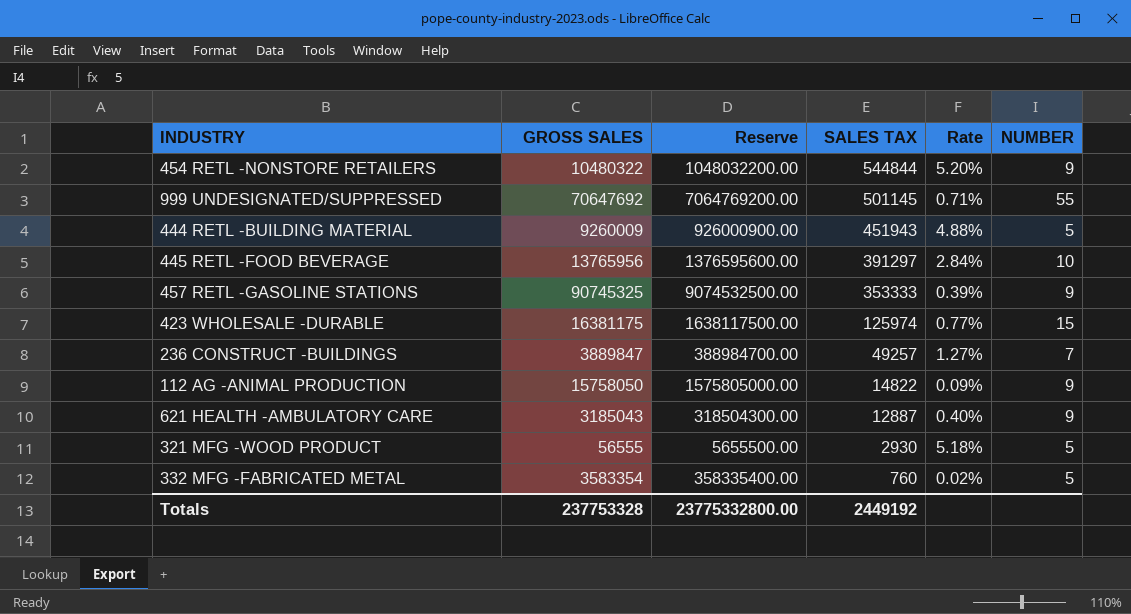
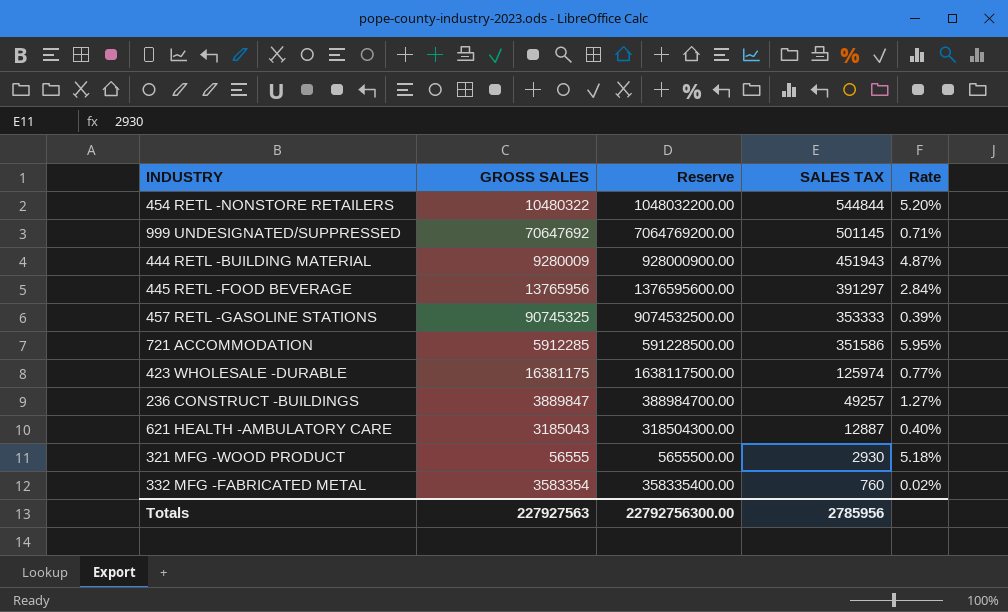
column NUMBER | position: 6 -> none
row 112 AG -ANIMAL PRODUCTION: 15758050 | 1575805000.00 | 14822 | 0.09% | 9 -> none
444 RETL -BUILDING MATERIAL | GROSS SALES: 9260009 -> 9280009
444 RETL -BUILDING MATERIAL | Reserve: 926000900.00 -> 928000900.00
444 RETL -BUILDING MATERIAL | Rate: 4.88% -> 4.87%
row 721 ACCOMMODATION: none -> 5912285 | 591228500.00 | 351586 | 5.95%
Totals | GROSS SALES: 237753328 -> 227927563
Totals | Reserve: 23775332800.00 -> 22792756300.00
Totals | SALES TAX: 2449192 -> 2785956

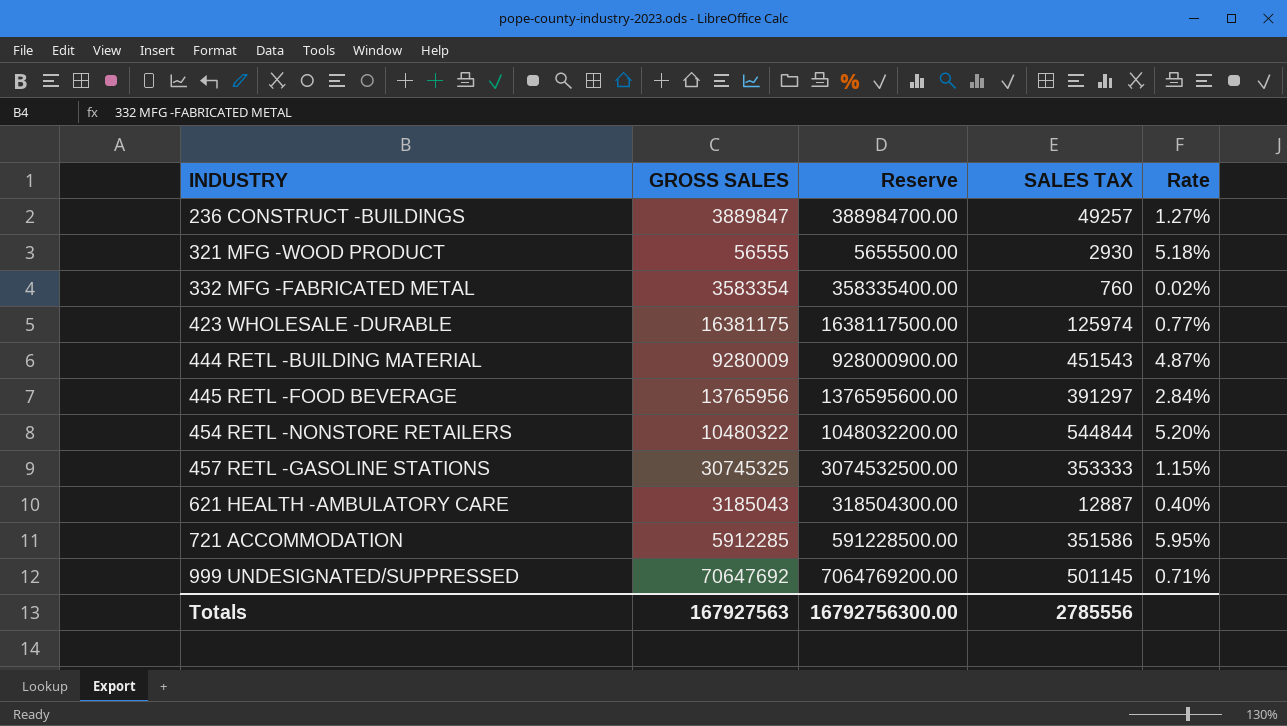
row order: SALES TAX descending -> INDUSTRY ascending
444 RETL -BUILDING MATERIAL | SALES TAX: 451943 -> 451543
457 RETL -GASOLINE STATIONS | GROSS SALES: 90745325 -> 30745325
457 RETL -GASOLINE STATIONS | Reserve: 9074532500.00 -> 3074532500.00
457 RETL -GASOLINE STATIONS | Rate: 0.39% -> 1.15%
Totals | GROSS SALES: 227927563 -> 167927563
Totals | Reserve: 22792756300.00 -> 16792756300.00
Totals | SALES TAX: 2785956 -> 2785556

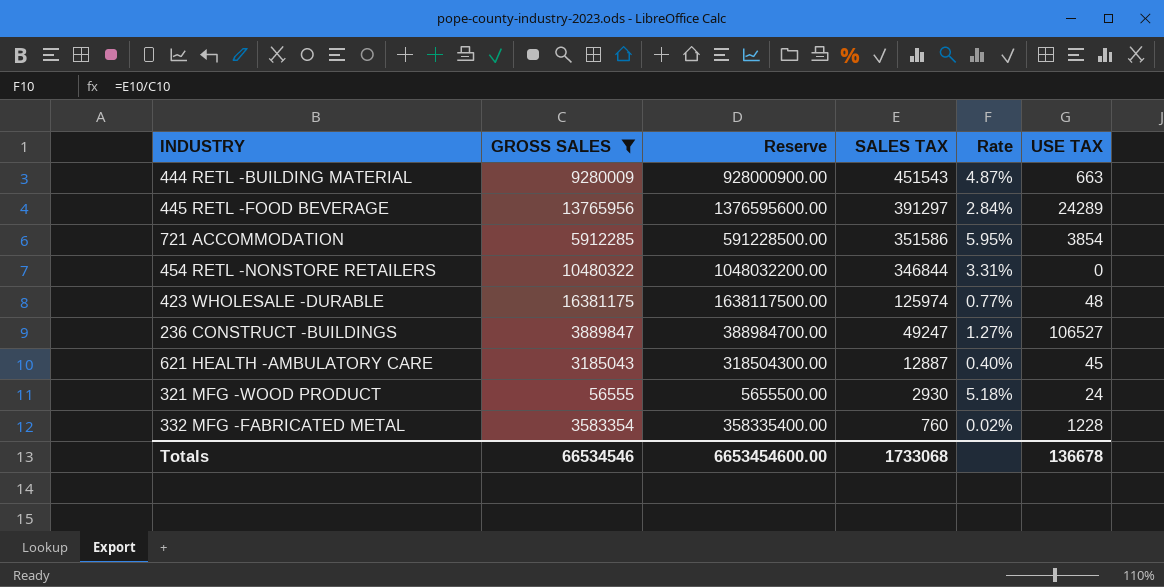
filter: none -> GROSS SALES <= 16381175
row order: INDUSTRY ascending -> SALES TAX descending
column USE TAX | position: none -> 6
454 RETL -NONSTORE RETAILERS | SALES TAX: 544844 -> 346844
454 RETL -NONSTORE RETAILERS | Rate: 5.20% -> 3.31%
236 CONSTRUCT -BUILDINGS | SALES TAX: 49257 -> 49247
Totals | GROSS SALES: 167927563 -> 66534546
Totals | Reserve: 16792756300.00 -> 6653454600.00
Totals | SALES TAX: 2785556 -> 1733068

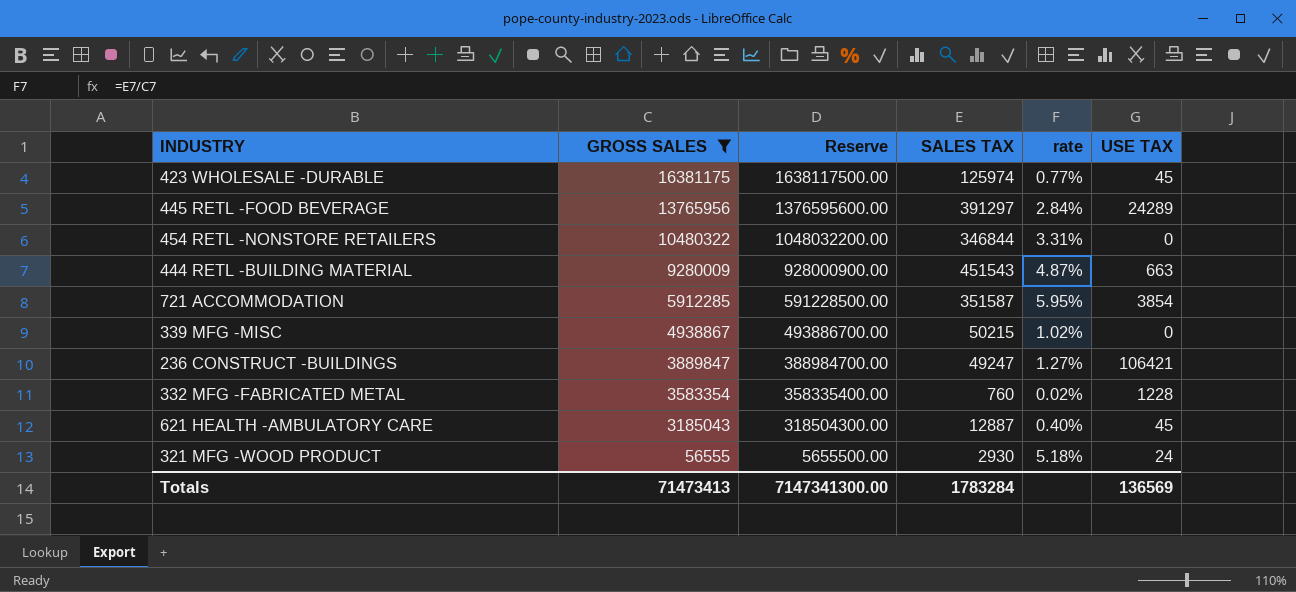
row order: SALES TAX descending -> GROSS SALES descending
column name: Rate -> rate
423 WHOLESALE -DURABLE | USE TAX: 48 -> 45
721 ACCOMMODATION | SALES TAX: 351586 -> 351587
row 339 MFG -MISC: none -> 4938867 | 493886700.00 | 50215 | 1.02% | 0
236 CONSTRUCT -BUILDINGS | USE TAX: 106527 -> 106421
Totals | GROSS SALES: 66534546 -> 71473413
Totals | Reserve: 6653454600.00 -> 7147341300.00
Totals | SALES TAX: 1733068 -> 1783284
Totals | USE TAX: 136678 -> 136569

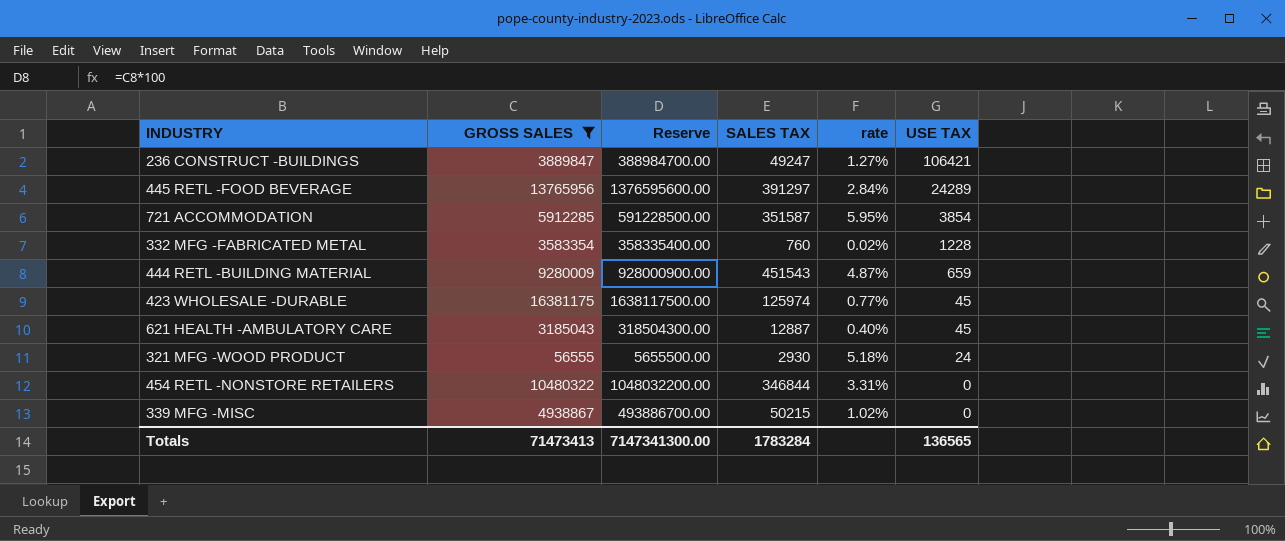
row order: GROSS SALES descending -> USE TAX descending
444 RETL -BUILDING MATERIAL | USE TAX: 663 -> 659
Totals | USE TAX: 136569 -> 136565

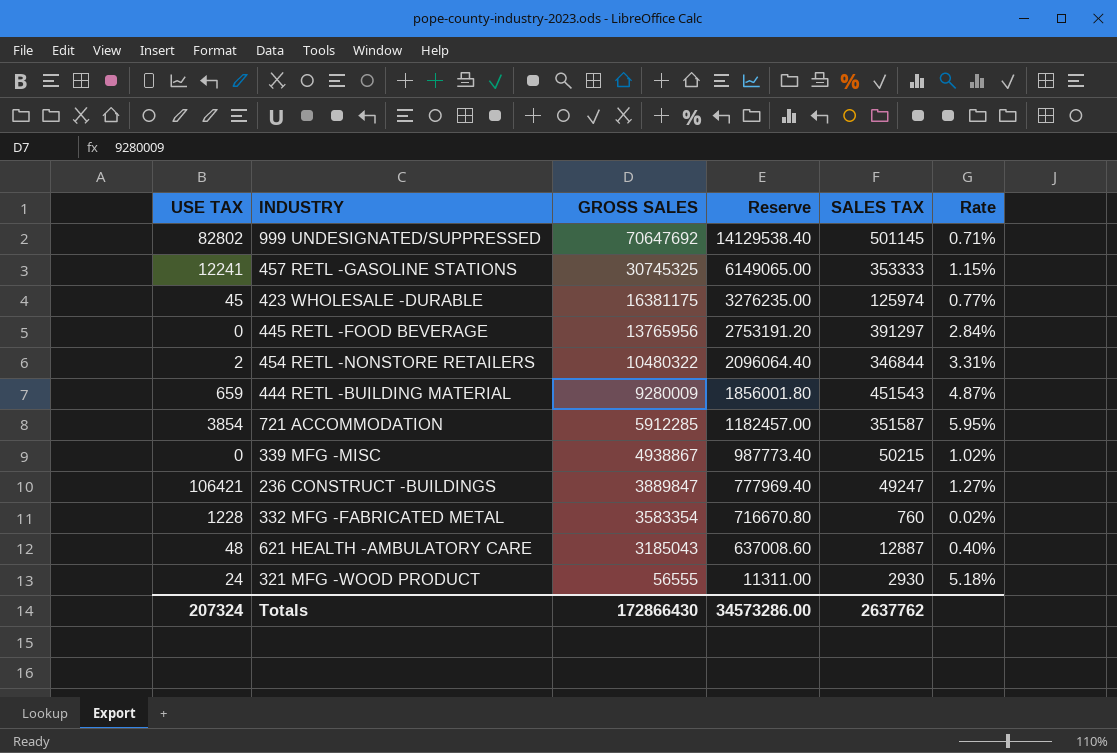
filter: GROSS SALES <= 16381175 -> none
row order: USE TAX descending -> GROSS SALES descending
column USE TAX | position: 6 -> 1
column Reserve | formula: [GROSS SALES] * 100 -> [GROSS SALES] * 0.2
column name: rate -> Rate
445 RETL -FOOD BEVERAGE | USE TAX: 24289 -> 0
454 RETL -NONSTORE RETAILERS | USE TAX: 0 -> 2
621 HEALTH -AMBULATORY CARE | USE TAX: 45 -> 48
Totals | USE TAX: 136565 -> 207324
Totals | GROSS SALES: 71473413 -> 172866430
Totals | Reserve: 7147341300.00 -> 34573286.00
Totals | SALES TAX: 1783284 -> 2637762

